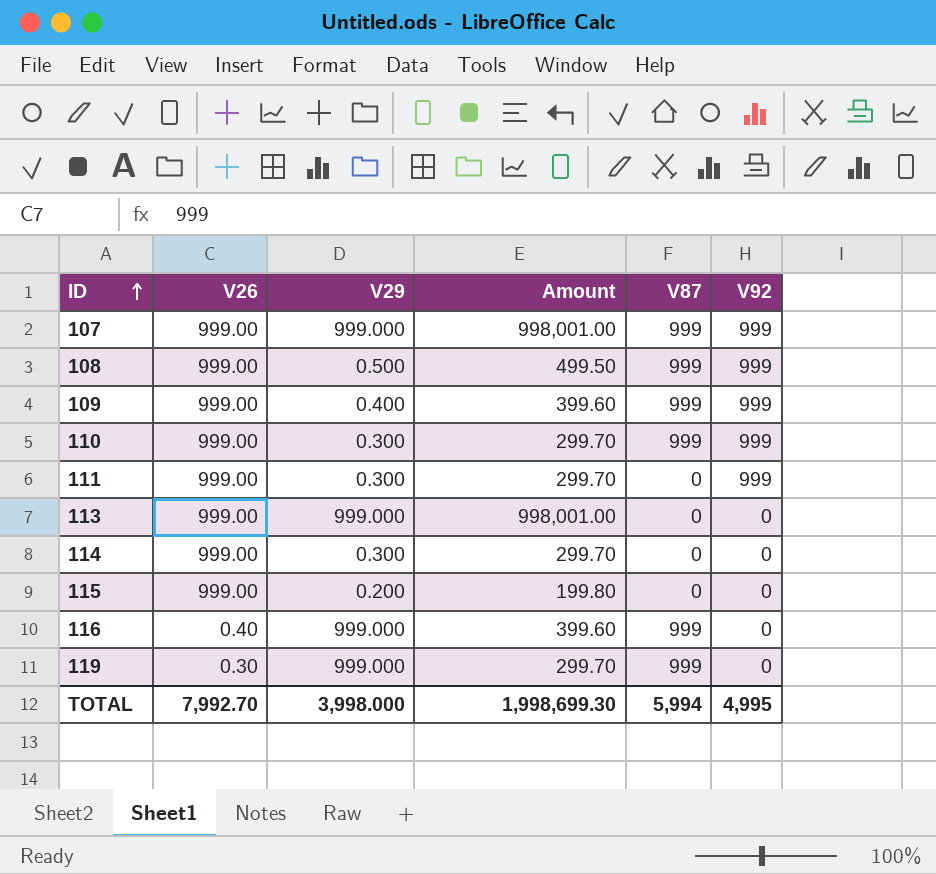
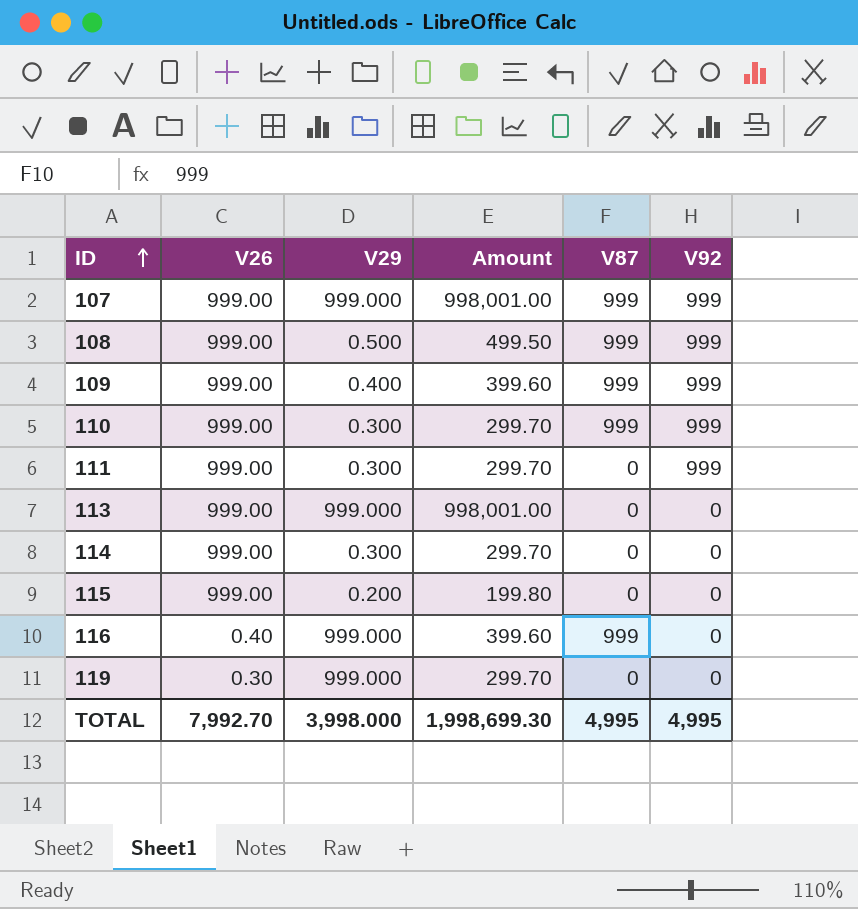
119 | V87: 999 -> 0
TOTAL | V87: 5,994 -> 4,995

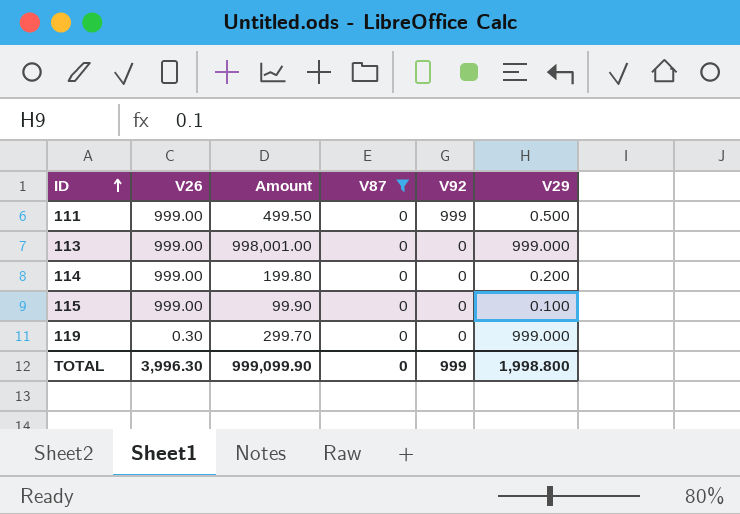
filter: none -> V87 = 0
column V29 | position: 3 -> 6
111 | Amount: 299.70 -> 499.50
111 | V29: 0.300 -> 0.500
114 | Amount: 299.70 -> 199.80
114 | V29: 0.300 -> 0.200
115 | Amount: 199.80 -> 99.90
115 | V29: 0.200 -> 0.100
TOTAL | V26: 7,992.70 -> 3,996.30
TOTAL | Amount: 1,998,699.30 -> 999,099.90
TOTAL | V87: 4,995 -> 0
TOTAL | V92: 4,995 -> 999
TOTAL | V29: 3,998.000 -> 1,998.800

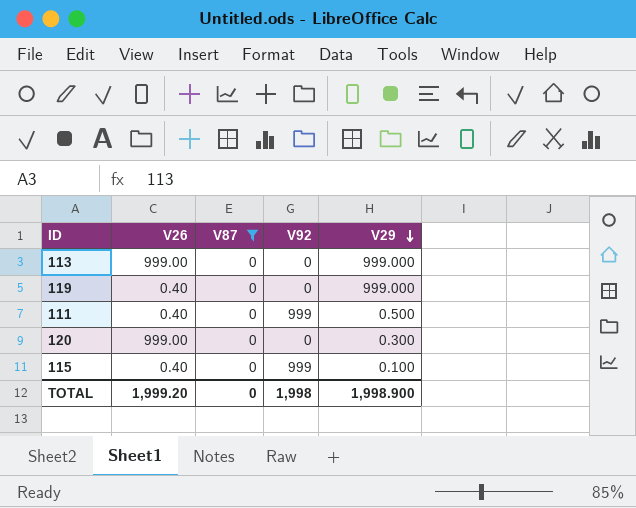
row order: ID ascending -> V29 descending
column Amount | formula: [V26] * [V29] -> none
row 114: 999.00 | 199.80 | 0 | 0 | 0.200 -> none
119 | V26: 0.30 -> 0.40
111 | V26: 999.00 -> 0.40
row 120: none -> 999.00 | 0 | 0 | 0.300
115 | V26: 999.00 -> 0.40
115 | V92: 0 -> 999
TOTAL | V26: 3,996.30 -> 1,999.20
TOTAL | V92: 999 -> 1,998
TOTAL | V29: 1,998.800 -> 1,998.900

